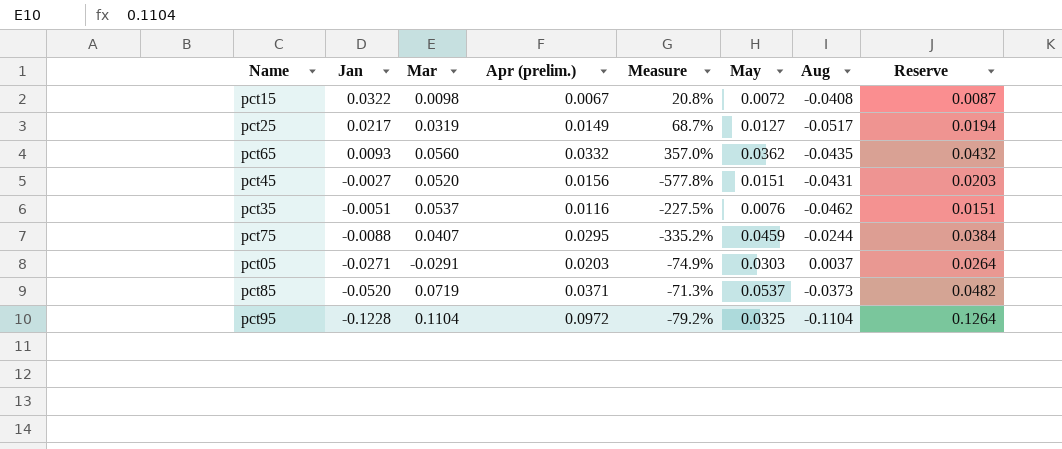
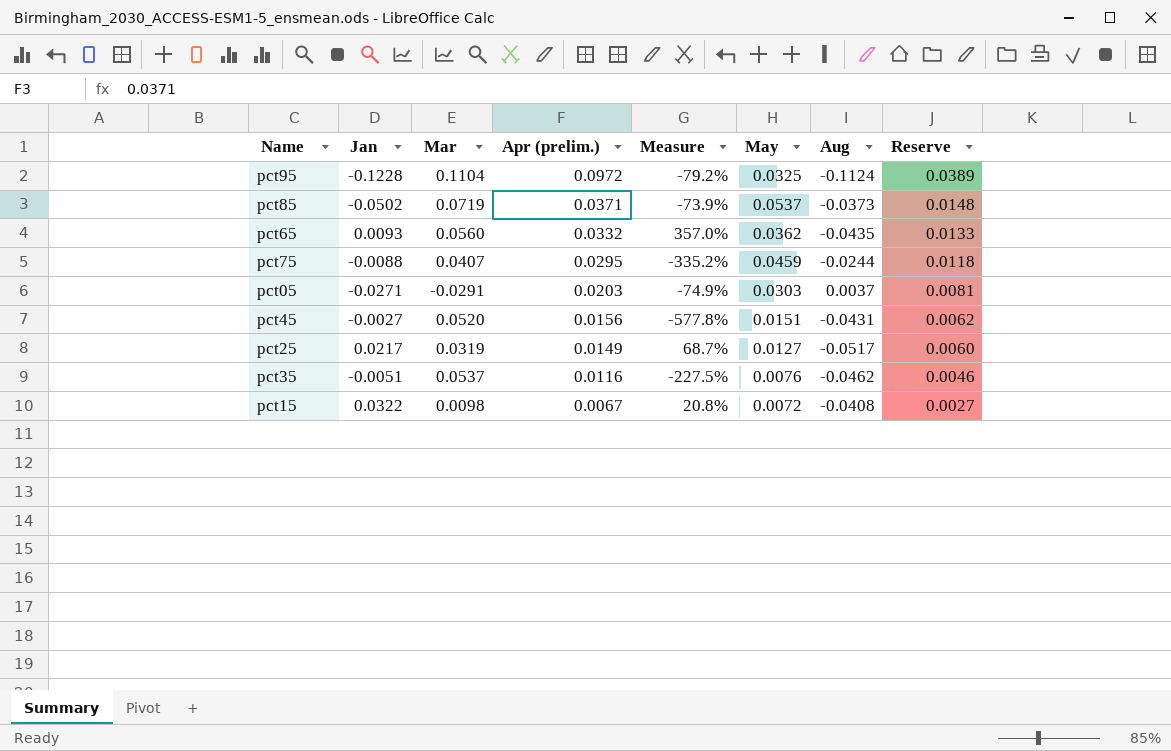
row order: Jan descending -> Apr (prelim.) descending
column Reserve | formula: [Apr (prelim.)] * 1.3 -> [Apr (prelim.)] * 0.4
pct95 | Aug: -0.1104 -> -0.1124
pct85 | Jan: -0.0520 -> -0.0502
pct85 | Measure: -71.3% -> -73.9%

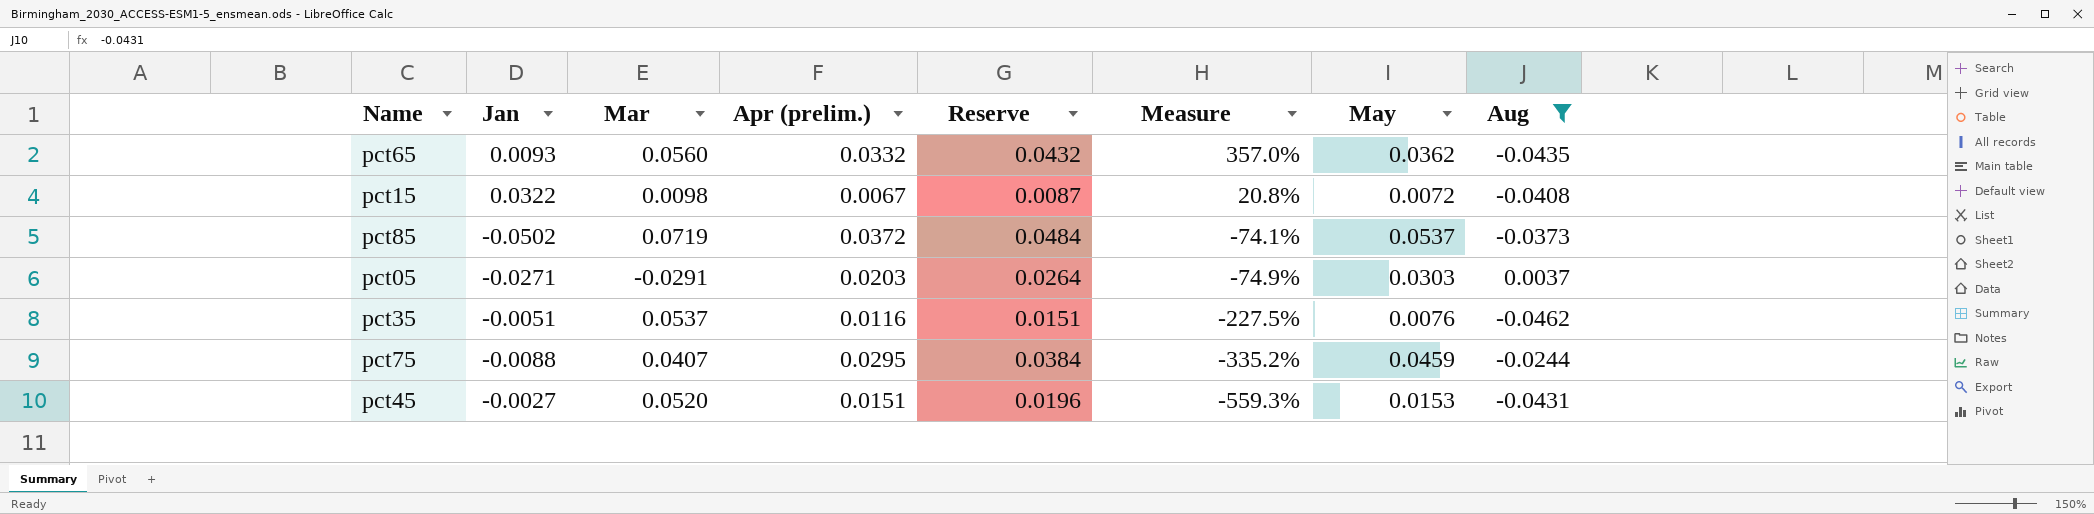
filter: none -> Aug >= -0.0462
row order: Apr (prelim.) descending -> Measure descending
column Reserve | formula: [Apr (prelim.)] * 0.4 -> [Apr (prelim.)] * 1.3
column Reserve | position: 8 -> 5
pct85 | Apr (prelim.): 0.0371 -> 0.0372
pct85 | Measure: -73.9% -> -74.1%
pct45 | Apr (prelim.): 0.0156 -> 0.0151
pct45 | Measure: -577.8% -> -559.3%
pct45 | May: 0.0151 -> 0.0153

